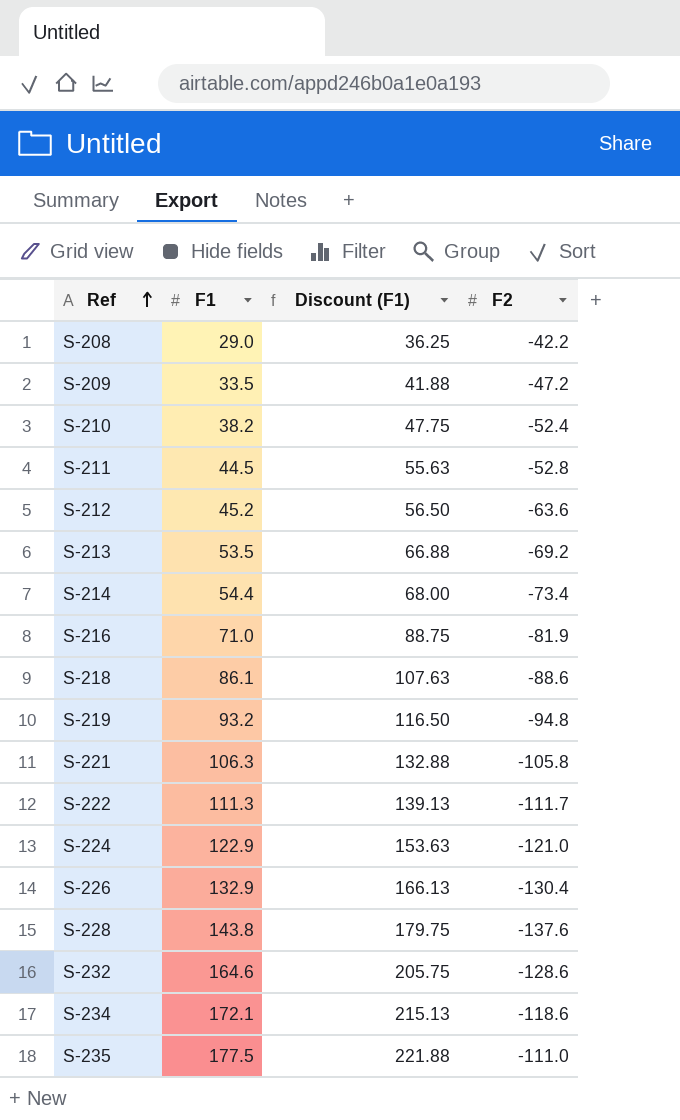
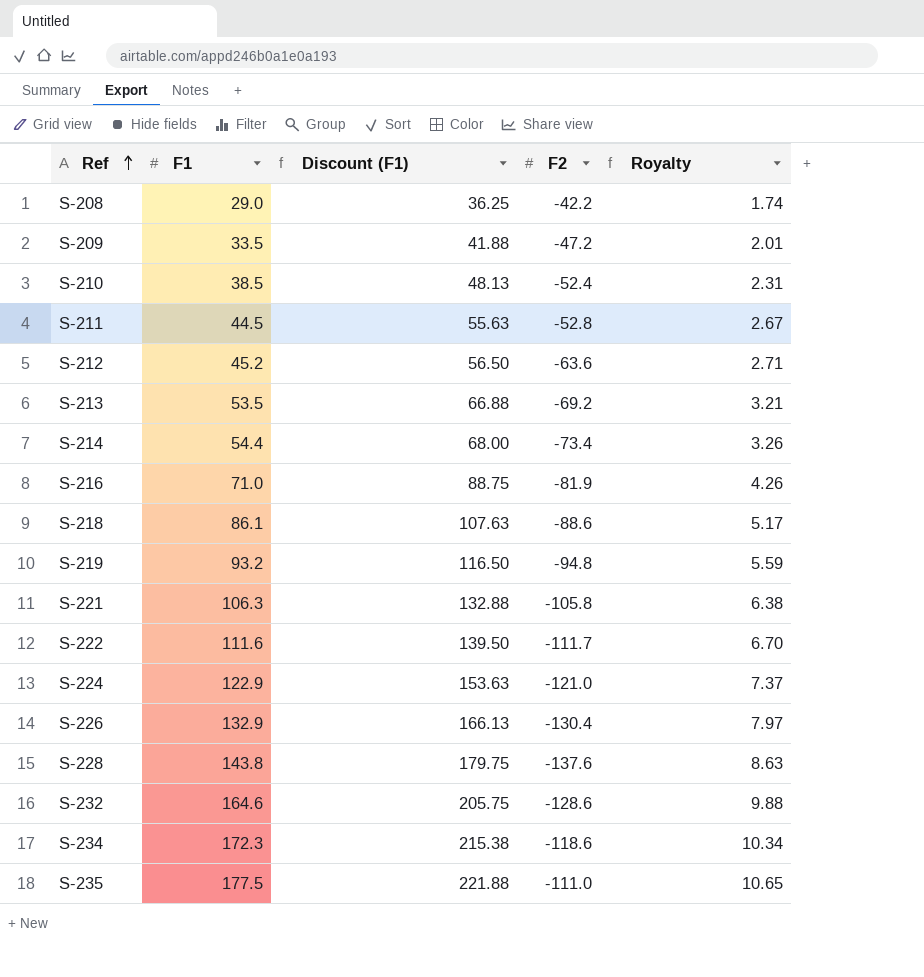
column Royalty | formula: none -> [F1] * 0.06
S-210 | F1: 38.2 -> 38.5
S-210 | Discount (F1): 47.75 -> 48.13
S-222 | F1: 111.3 -> 111.6
S-222 | Discount (F1): 139.13 -> 139.50
S-234 | F1: 172.1 -> 172.3
S-234 | Discount (F1): 215.13 -> 215.38

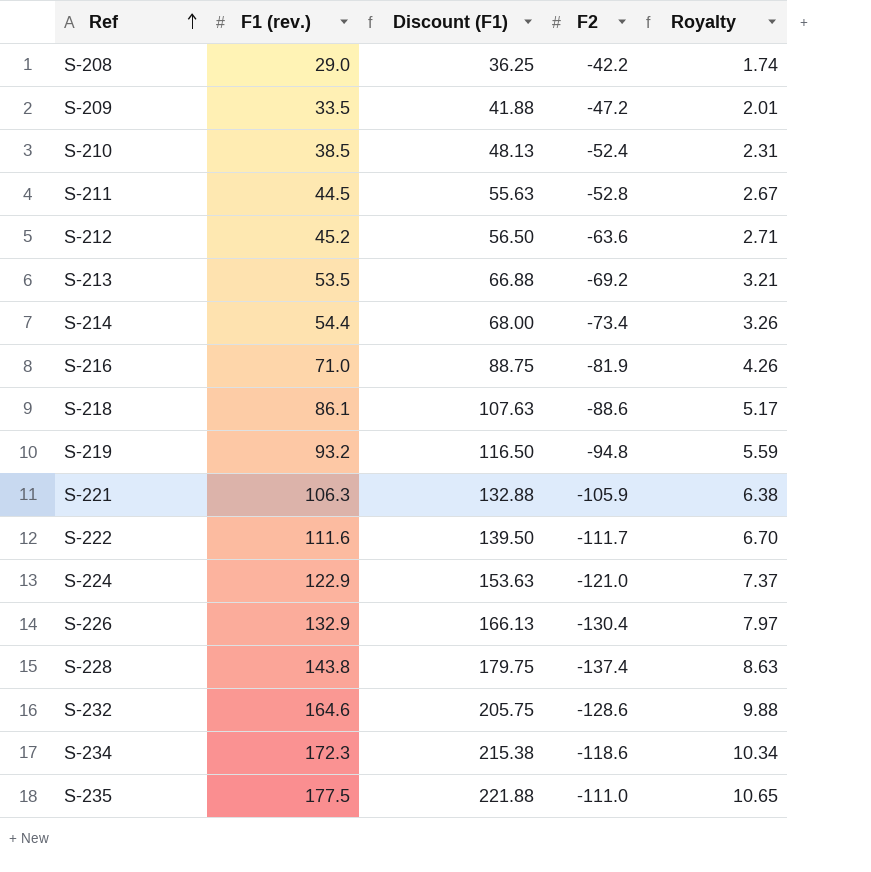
column name: F1 -> F1 (rev.)
S-221 | F2: -105.8 -> -105.9
S-228 | F2: -137.6 -> -137.4

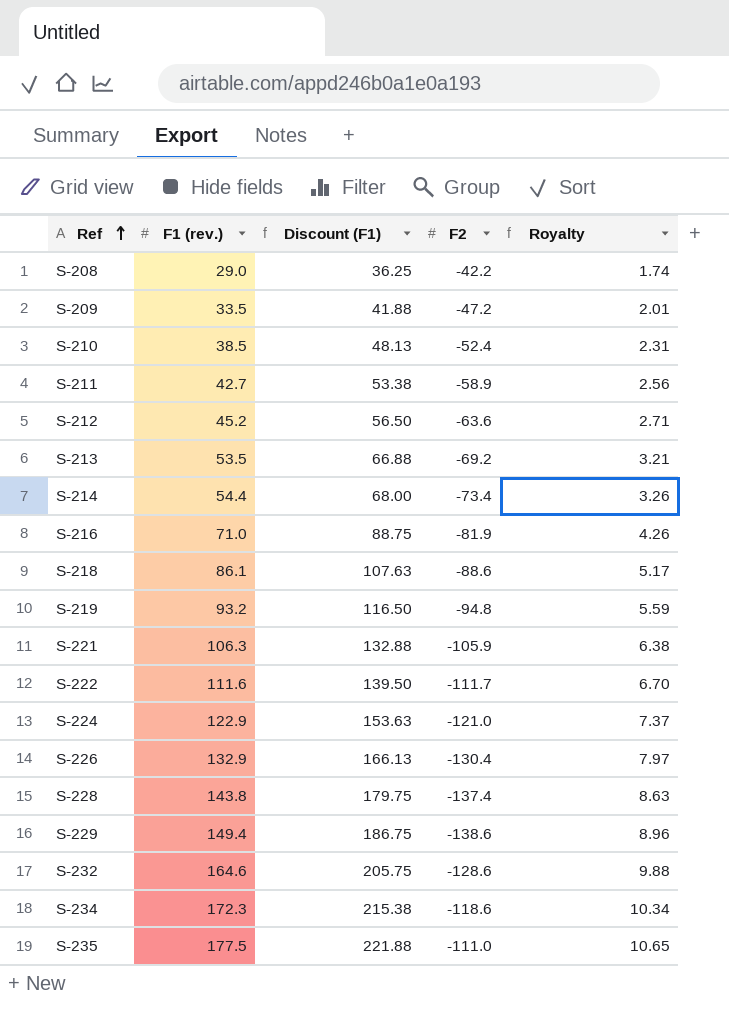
S-211 | F1 (rev.): 44.5 -> 42.7
S-211 | Discount (F1): 55.63 -> 53.38
S-211 | F2: -52.8 -> -58.9
S-211 | Royalty: 2.67 -> 2.56
row S-229: none -> 149.4 | 186.75 | -138.6 | 8.96

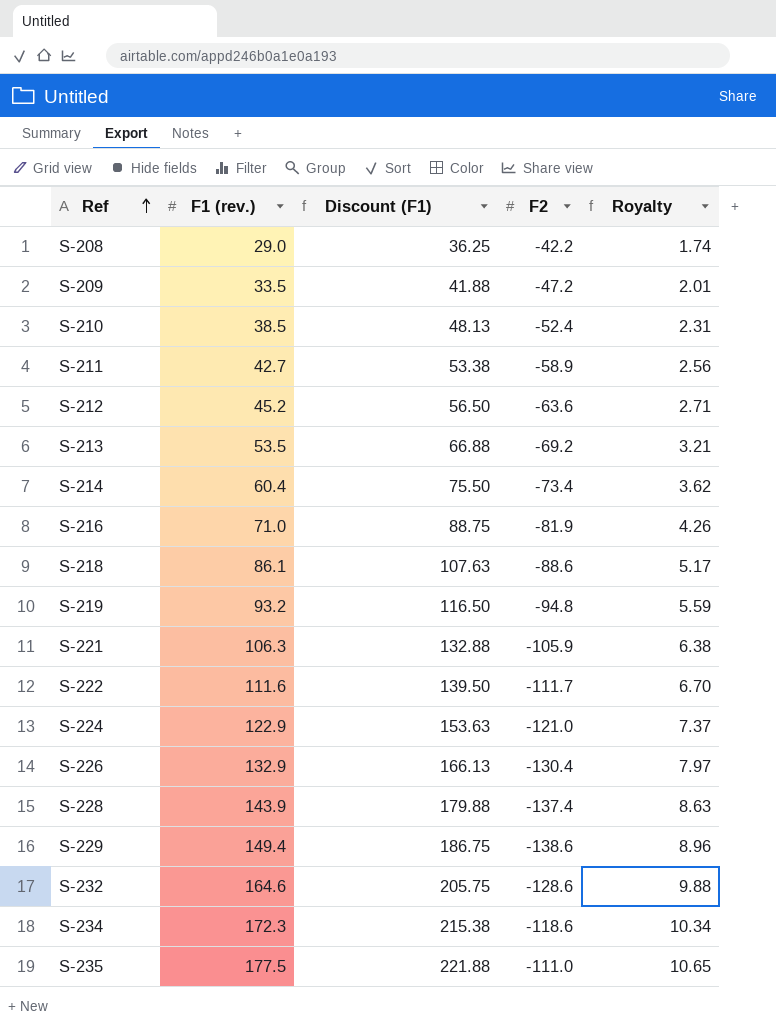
S-214 | F1 (rev.): 54.4 -> 60.4
S-214 | Discount (F1): 68.00 -> 75.50
S-214 | Royalty: 3.26 -> 3.62
S-228 | F1 (rev.): 143.8 -> 143.9
S-228 | Discount (F1): 179.75 -> 179.88

